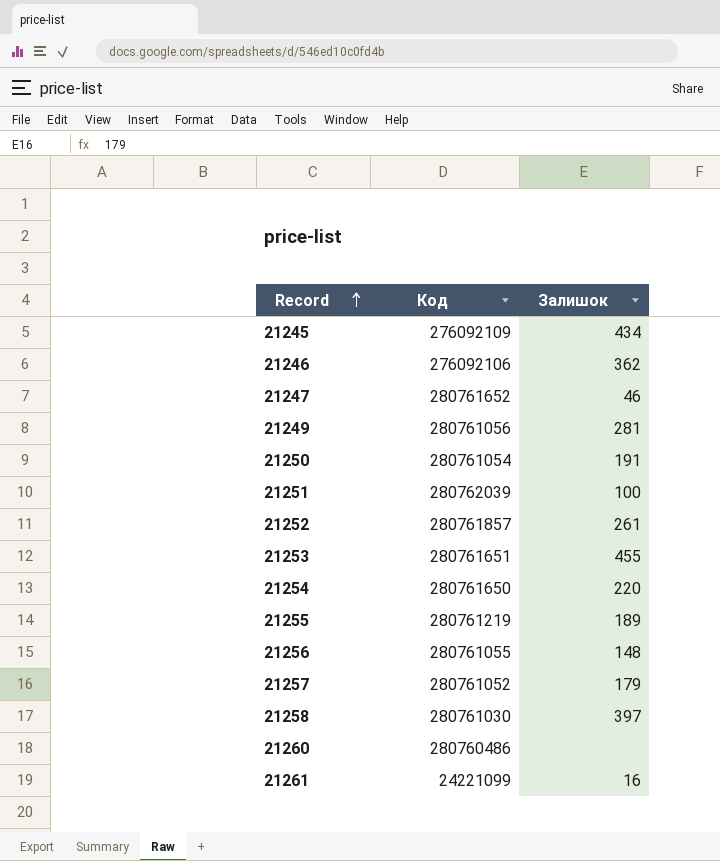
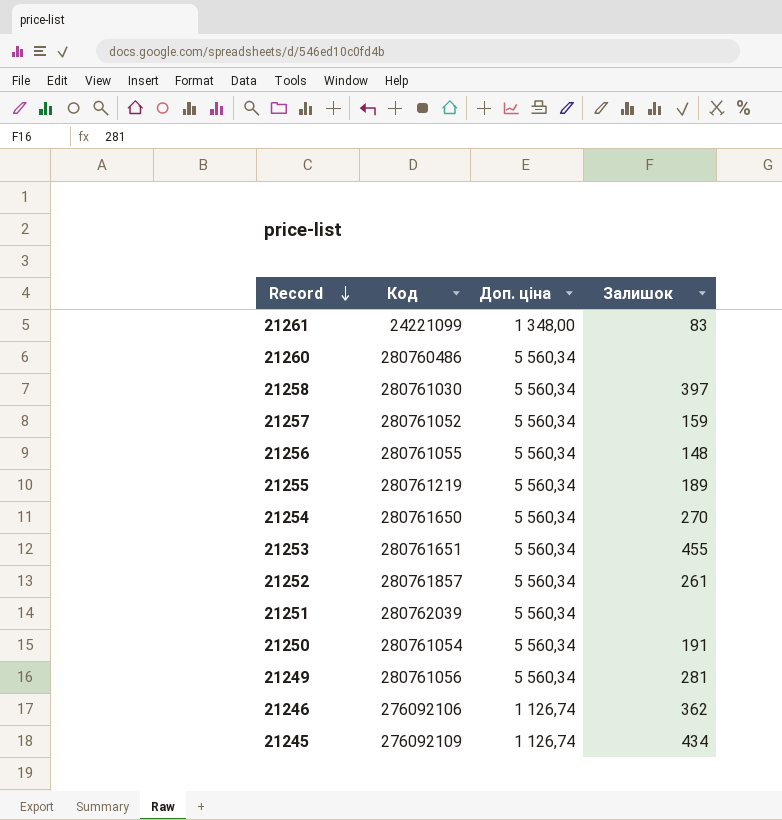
row order: Record ascending -> Record descending
column Доп. ціна | position: none -> 3
row 21247: 280761652 | 46 -> none
21261 | Залишок: 16 -> 83
21257 | Залишок: 179 -> 159
21254 | Залишок: 220 -> 270
21251 | Залишок: 100 -> none

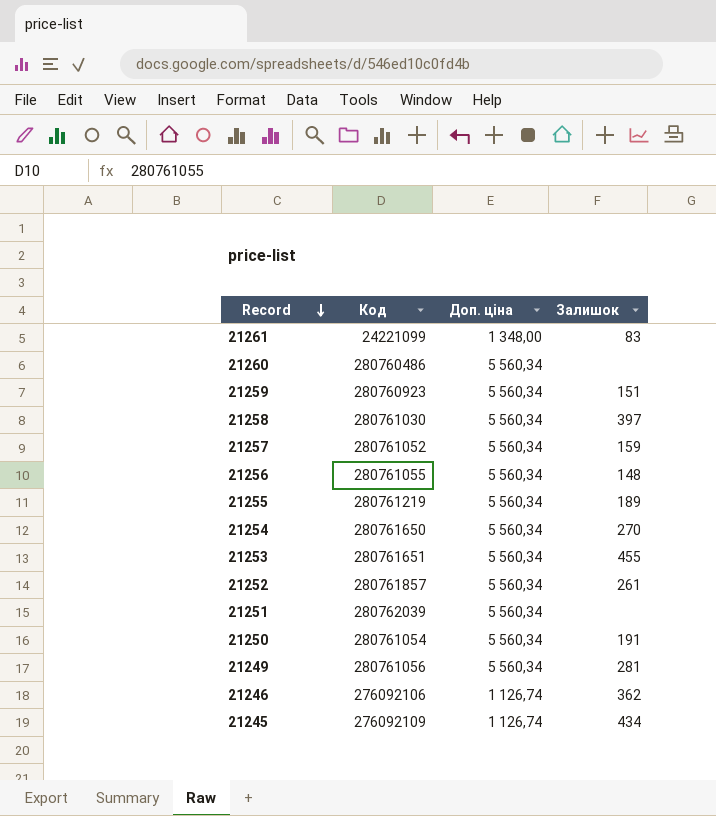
row 21259: none -> 280760923 | 5 560,34 | 151

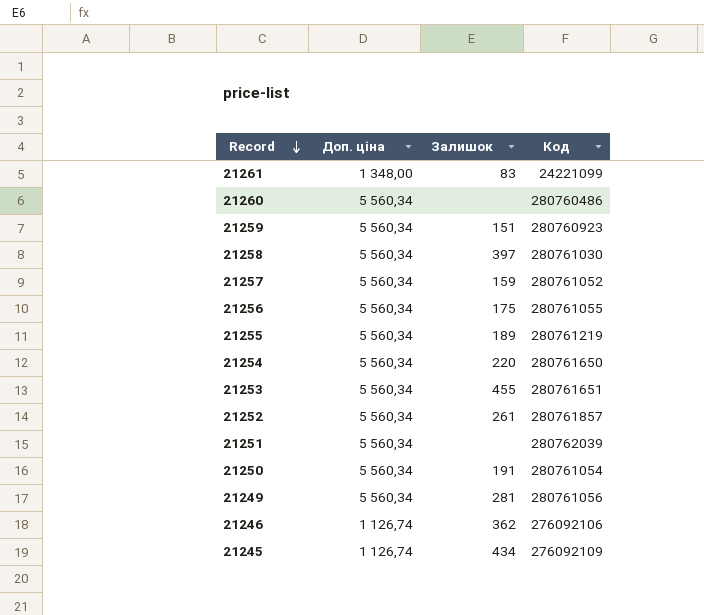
column Код | position: 2 -> 4
21256 | Залишок: 148 -> 175
21254 | Залишок: 270 -> 220

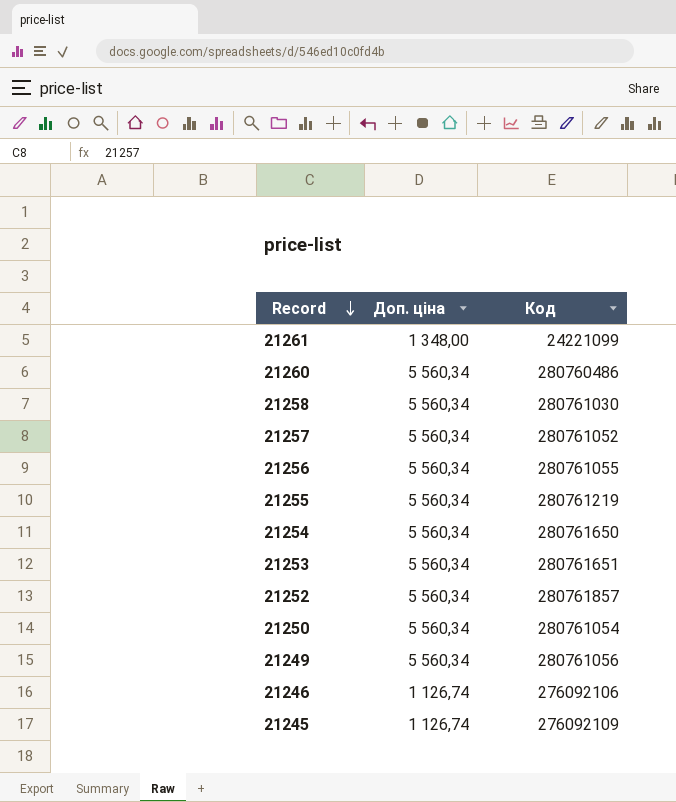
column Залишок | position: 3 -> none
row 21259: 5 560,34 | 151 | 280760923 -> none
row 21251: 5 560,34 | none | 280762039 -> none

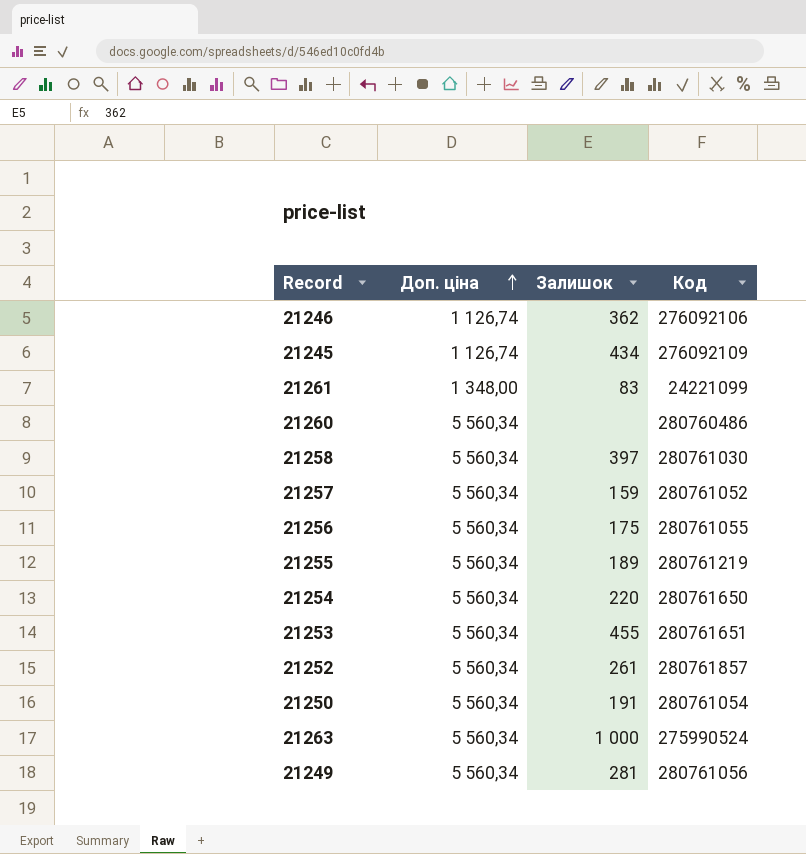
row order: Record descending -> Доп. ціна ascending
column Залишок | position: none -> 3
row 21263: none -> 5 560,34 | 1 000 | 275990524

